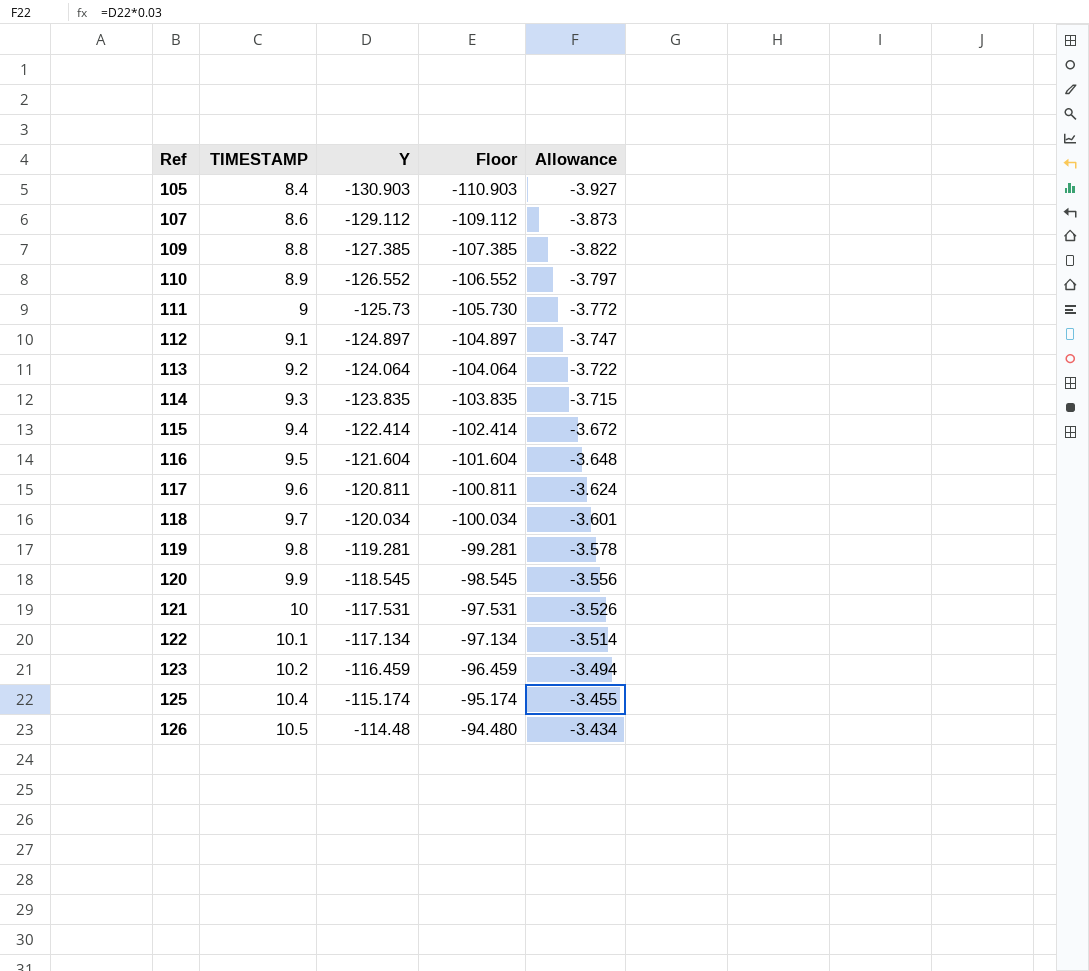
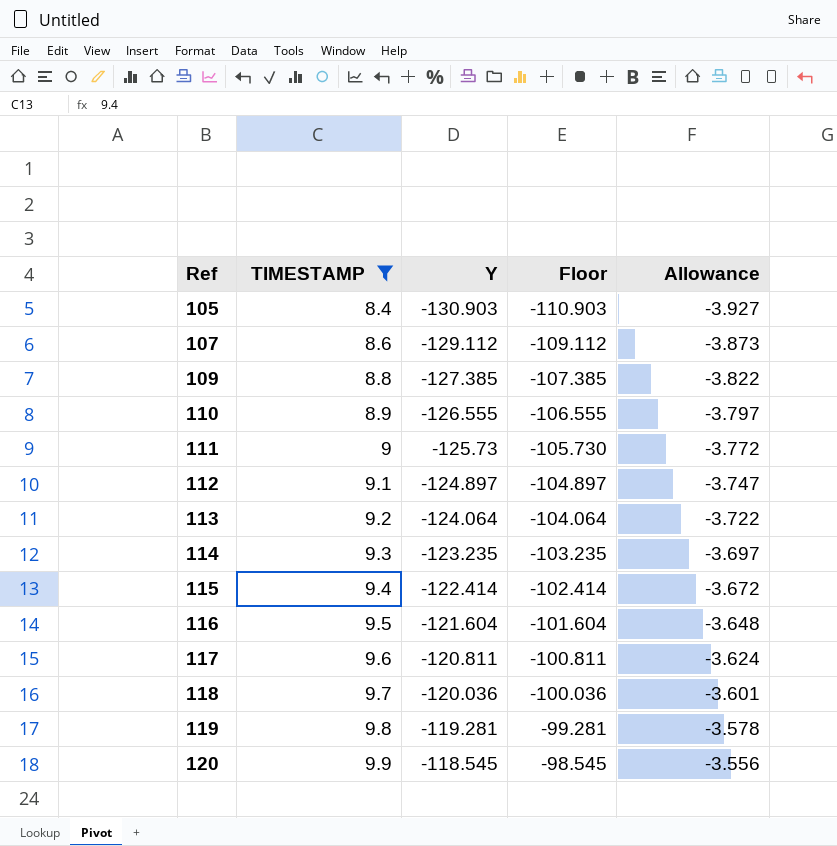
filter: none -> TIMESTAMP <= 9.9
110 | Y: -126.552 -> -126.555
110 | Floor: -106.552 -> -106.555
114 | Y: -123.835 -> -123.235
114 | Floor: -103.835 -> -103.235
114 | Allowance: -3.715 -> -3.697
118 | Y: -120.034 -> -120.036
118 | Floor: -100.034 -> -100.036

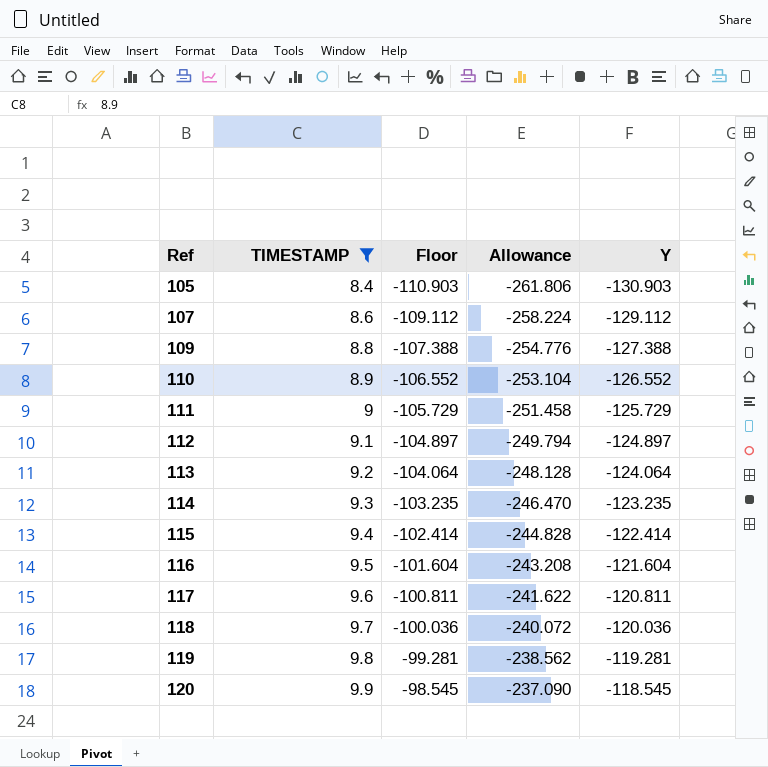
column Allowance | formula: [Y] * 0.03 -> [Y] * 2
column Y | position: 3 -> 5
109 | Floor: -107.385 -> -107.388
109 | Y: -127.385 -> -127.388
110 | Floor: -106.555 -> -106.552
110 | Y: -126.555 -> -126.552
111 | Floor: -105.730 -> -105.729
111 | Y: -125.73 -> -125.729

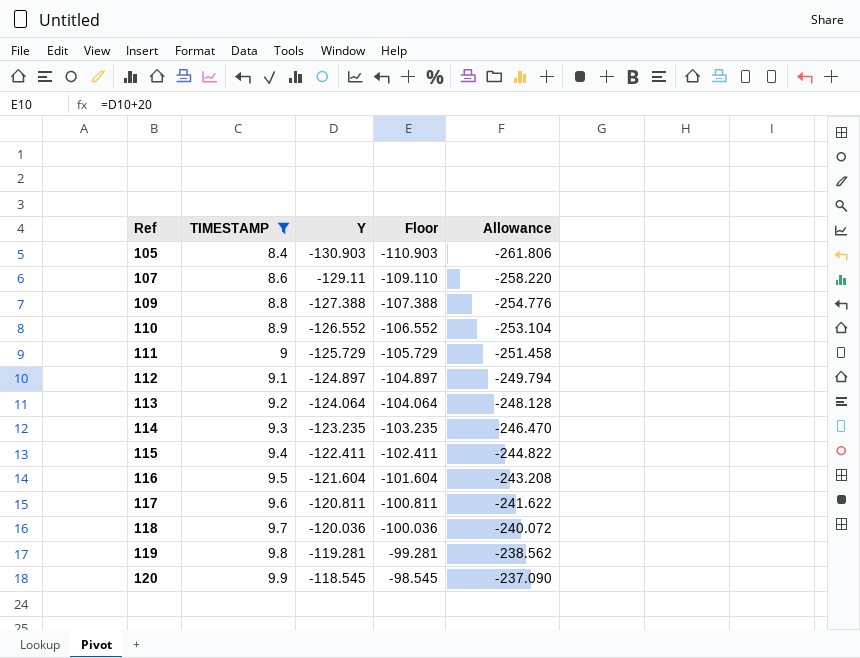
column Y | position: 5 -> 3
107 | Y: -129.112 -> -129.11
107 | Floor: -109.112 -> -109.110
107 | Allowance: -258.224 -> -258.220
115 | Y: -122.414 -> -122.411
115 | Floor: -102.414 -> -102.411
115 | Allowance: -244.828 -> -244.822

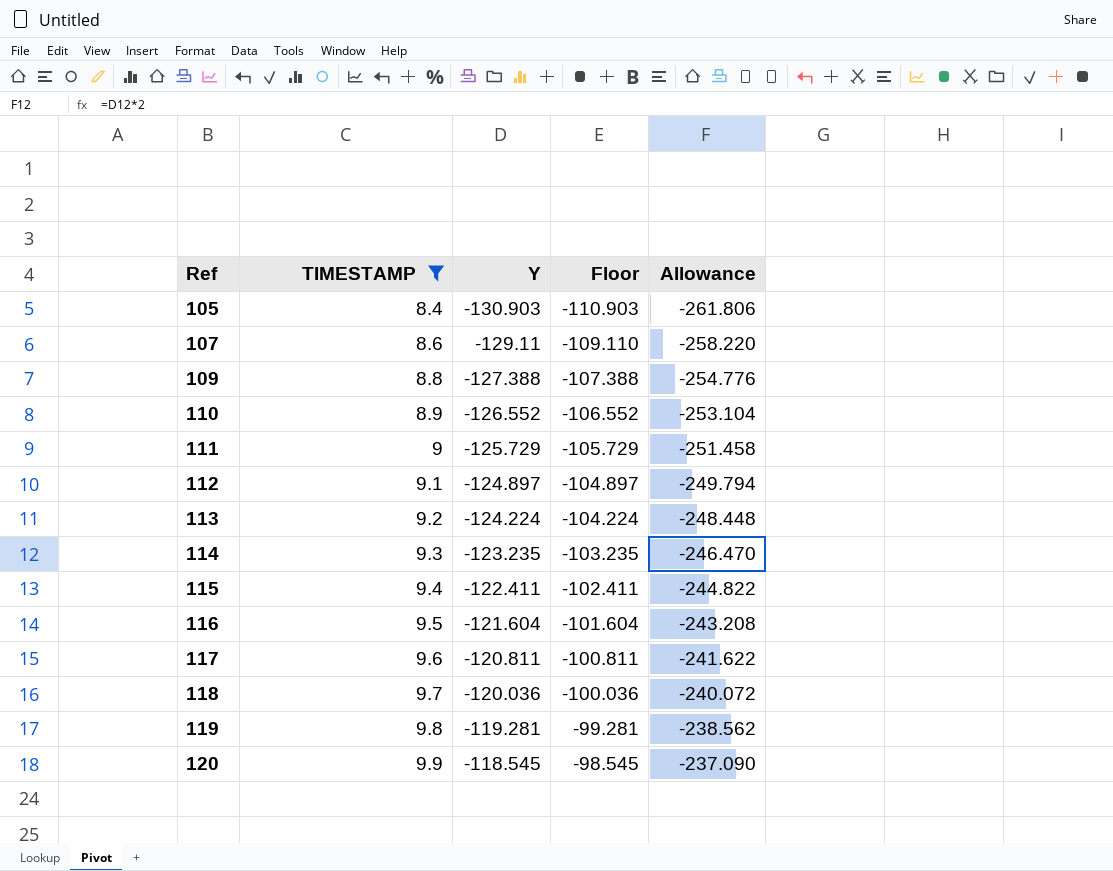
113 | Y: -124.064 -> -124.224
113 | Floor: -104.064 -> -104.224
113 | Allowance: -248.128 -> -248.448

